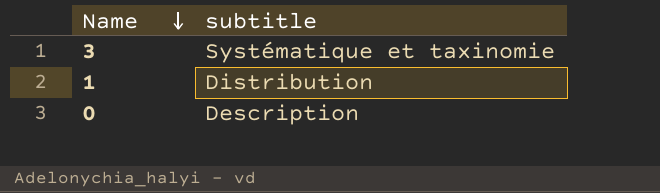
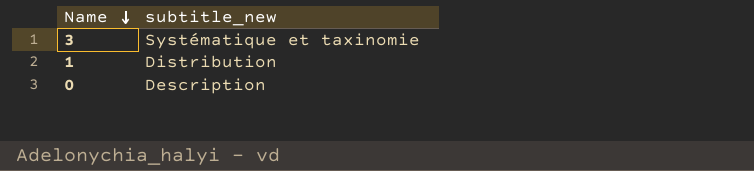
column name: subtitle -> subtitle_new

